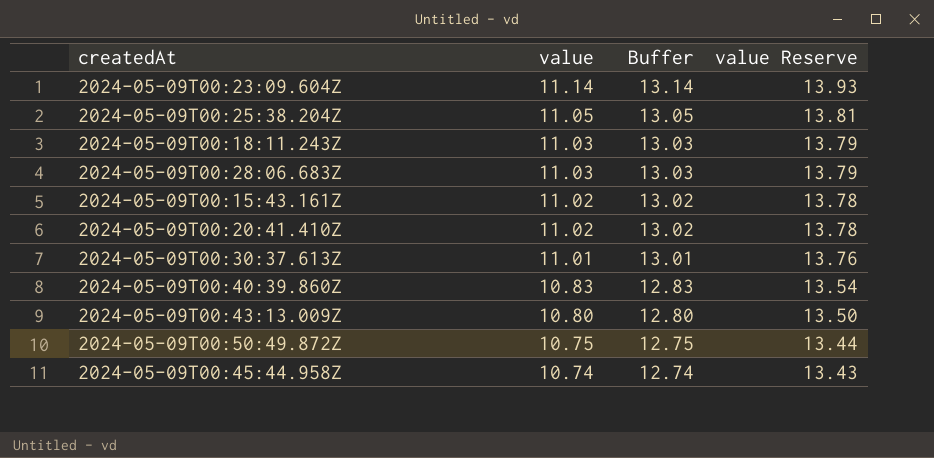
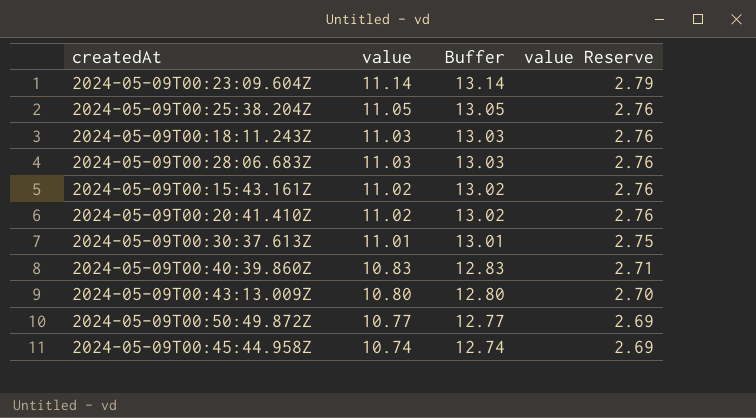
column value Reserve | formula: [value] * 1.25 -> [value] * 0.25
2024-05-09T00:50:49.872Z | value: 10.75 -> 10.77
2024-05-09T00:50:49.872Z | Buffer: 12.75 -> 12.77

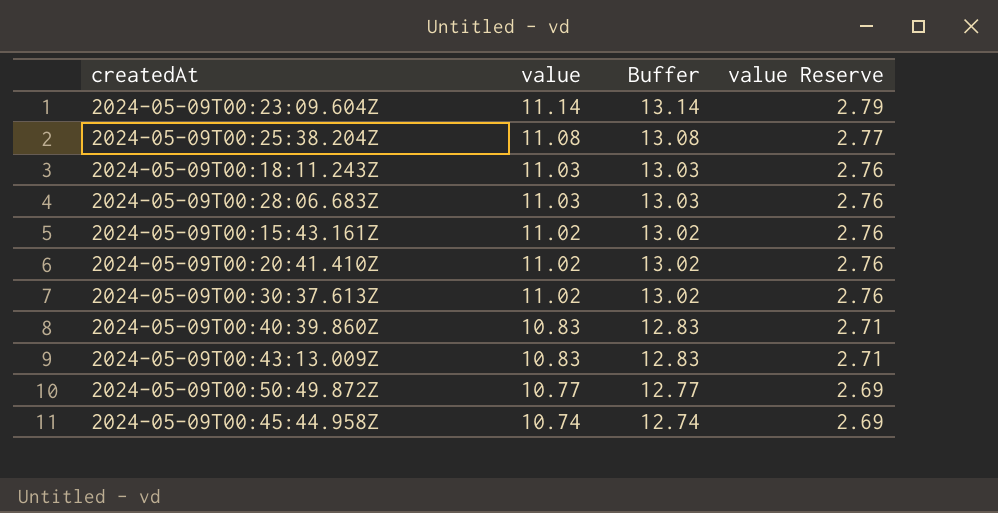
2024-05-09T00:25:38.204Z | value: 11.05 -> 11.08
2024-05-09T00:25:38.204Z | Buffer: 13.05 -> 13.08
2024-05-09T00:25:38.204Z | value Reserve: 2.76 -> 2.77
2024-05-09T00:30:37.613Z | value: 11.01 -> 11.02
2024-05-09T00:30:37.613Z | Buffer: 13.01 -> 13.02
2024-05-09T00:30:37.613Z | value Reserve: 2.75 -> 2.76
2024-05-09T00:43:13.009Z | value: 10.80 -> 10.83
2024-05-09T00:43:13.009Z | Buffer: 12.80 -> 12.83
2024-05-09T00:43:13.009Z | value Reserve: 2.70 -> 2.71

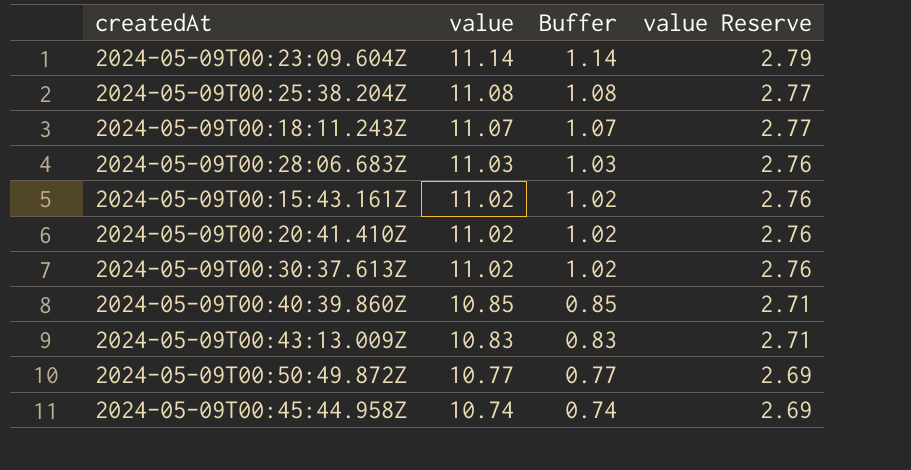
column Buffer | formula: [value] + 2 -> [value] - 10
2024-05-09T00:18:11.243Z | value: 11.03 -> 11.07
2024-05-09T00:18:11.243Z | value Reserve: 2.76 -> 2.77
2024-05-09T00:40:39.860Z | value: 10.83 -> 10.85

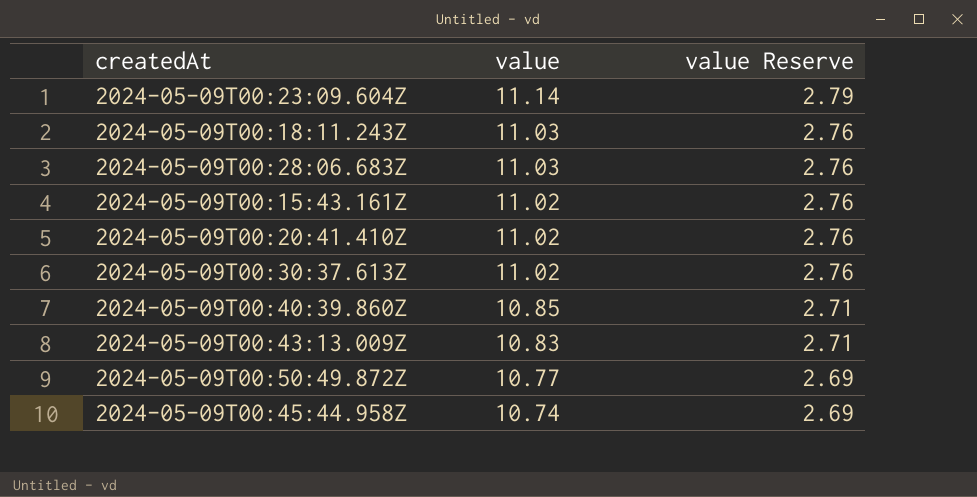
column Buffer | formula: [value] - 10 -> none
row 2024-05-09T00:25:38.204Z: 11.08 | 1.08 | 2.77 -> none
2024-05-09T00:18:11.243Z | value: 11.07 -> 11.03
2024-05-09T00:18:11.243Z | value Reserve: 2.77 -> 2.76

